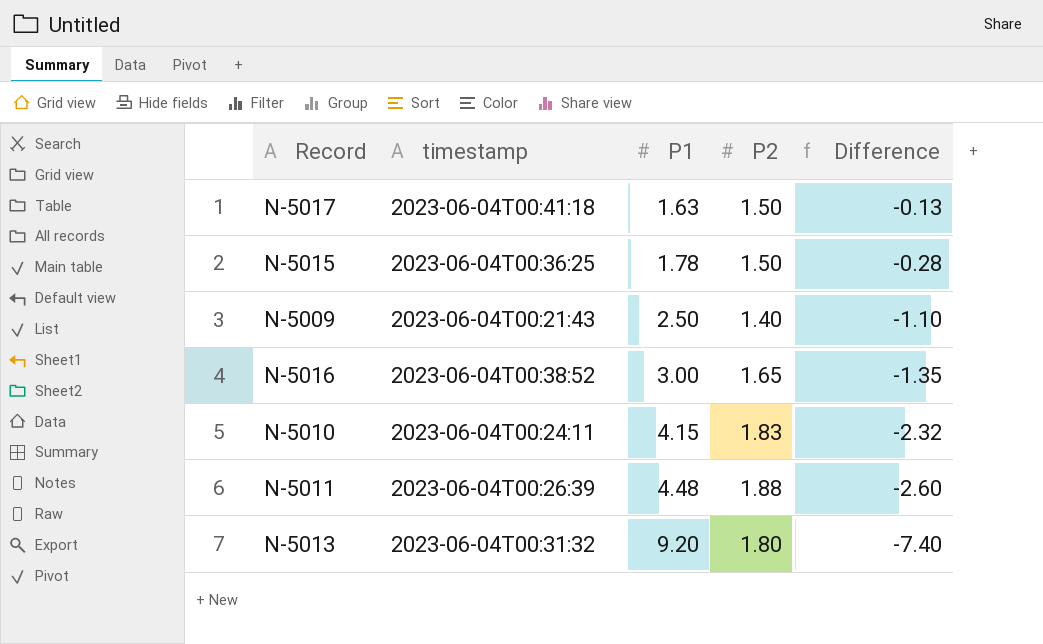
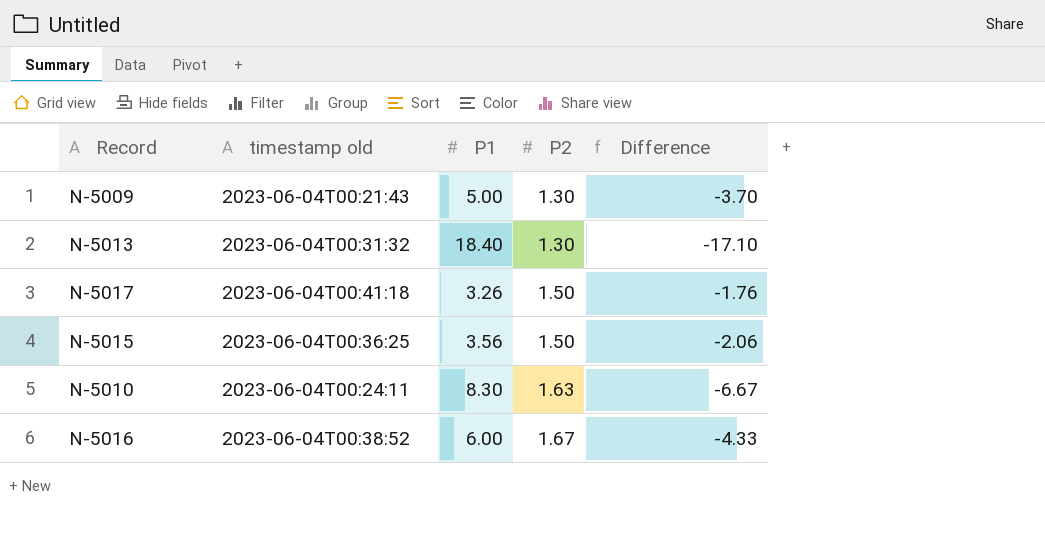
row order: P1 ascending -> P2 ascending
column name: timestamp -> timestamp old
row N-5011: 2023-06-04T00:26:39 | 4.48 | 1.88 | -2.60 -> none
N-5009 | P1: 2.50 -> 5.00
N-5009 | P2: 1.40 -> 1.30
N-5009 | Difference: -1.10 -> -3.70
N-5013 | P1: 9.20 -> 18.40
N-5013 | P2: 1.80 -> 1.30
N-5013 | Difference: -7.40 -> -17.10
N-5017 | P1: 1.63 -> 3.26
N-5017 | Difference: -0.13 -> -1.76
N-5015 | P1: 1.78 -> 3.56
N-5015 | Difference: -0.28 -> -2.06
N-5010 | P1: 4.15 -> 8.30
N-5010 | P2: 1.83 -> 1.63
N-5010 | Difference: -2.32 -> -6.67
N-5016 | P1: 3.00 -> 6.00
N-5016 | P2: 1.65 -> 1.67
N-5016 | Difference: -1.35 -> -4.33

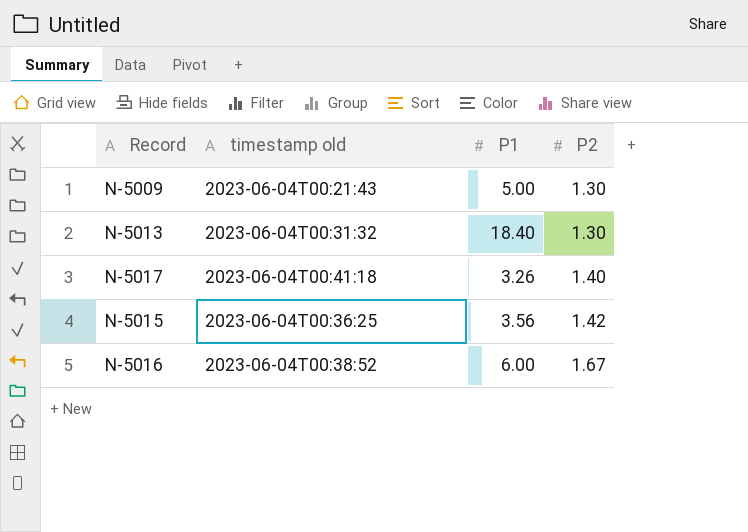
column Difference | formula: [P2] - [P1] -> none
row N-5010: 2023-06-04T00:24:11 | 8.30 | 1.63 | -6.67 -> none
N-5017 | P2: 1.50 -> 1.40
N-5015 | P2: 1.50 -> 1.42

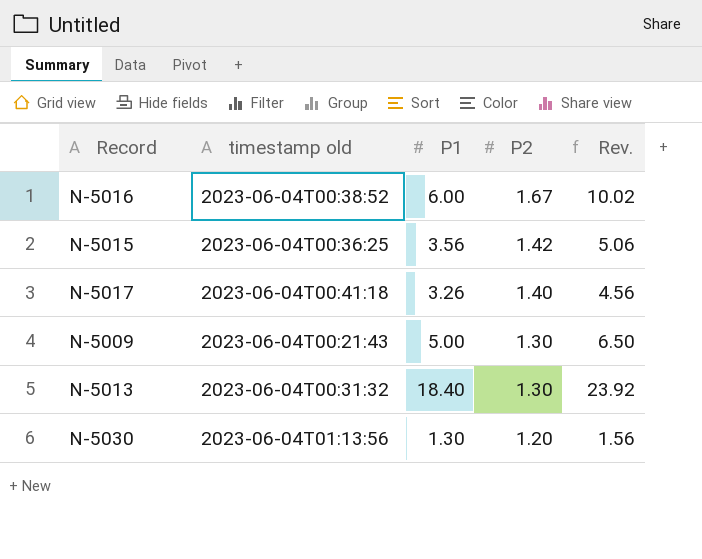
row order: P2 ascending -> P2 descending
column Rev. | formula: none -> [P1] * [P2]
row N-5030: none -> 2023-06-04T01:13:56 | 1.30 | 1.20 | 1.56

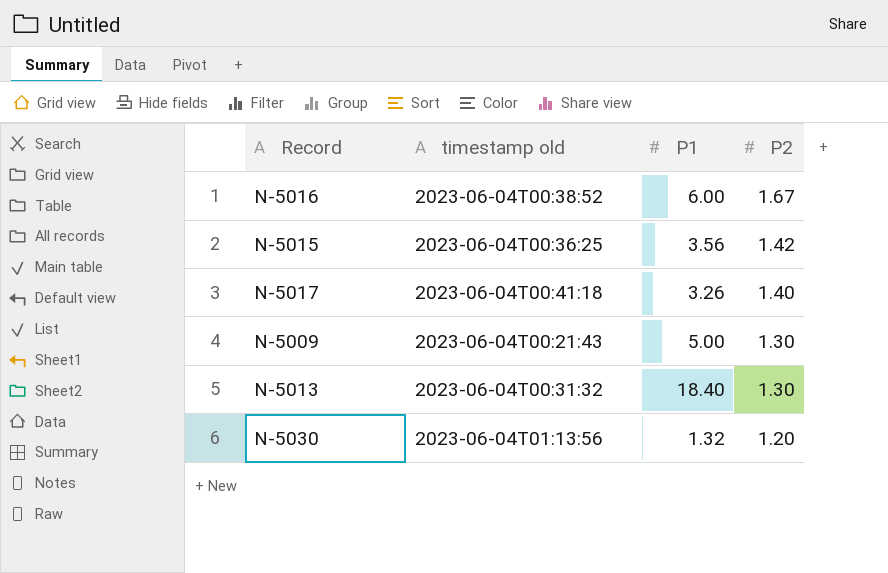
column Rev. | formula: [P1] * [P2] -> none
N-5030 | P1: 1.30 -> 1.32

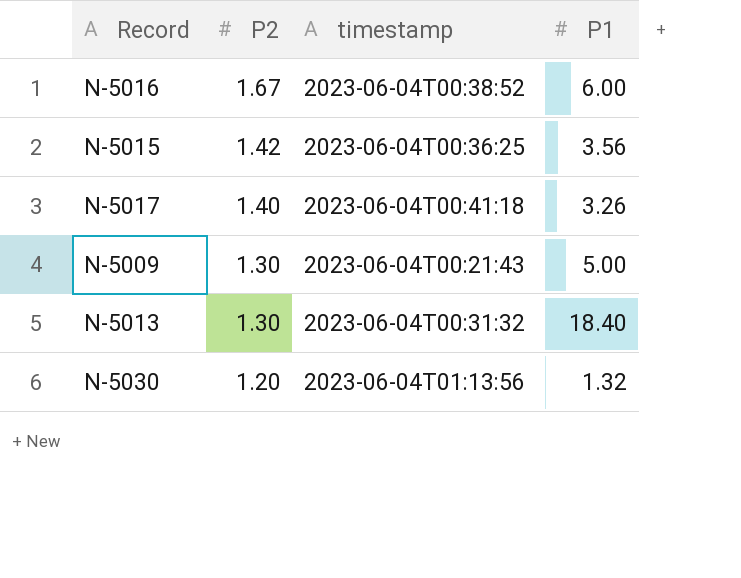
column P2 | position: 4 -> 2
column name: timestamp old -> timestamp

